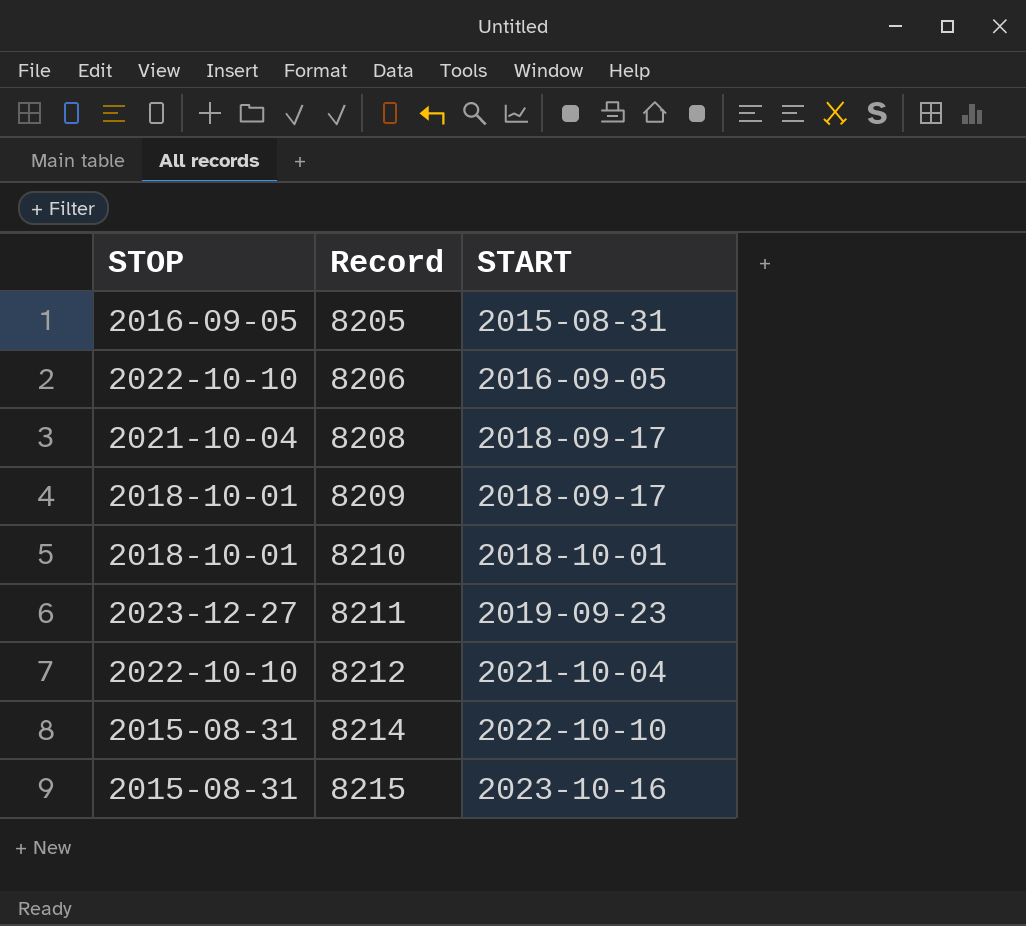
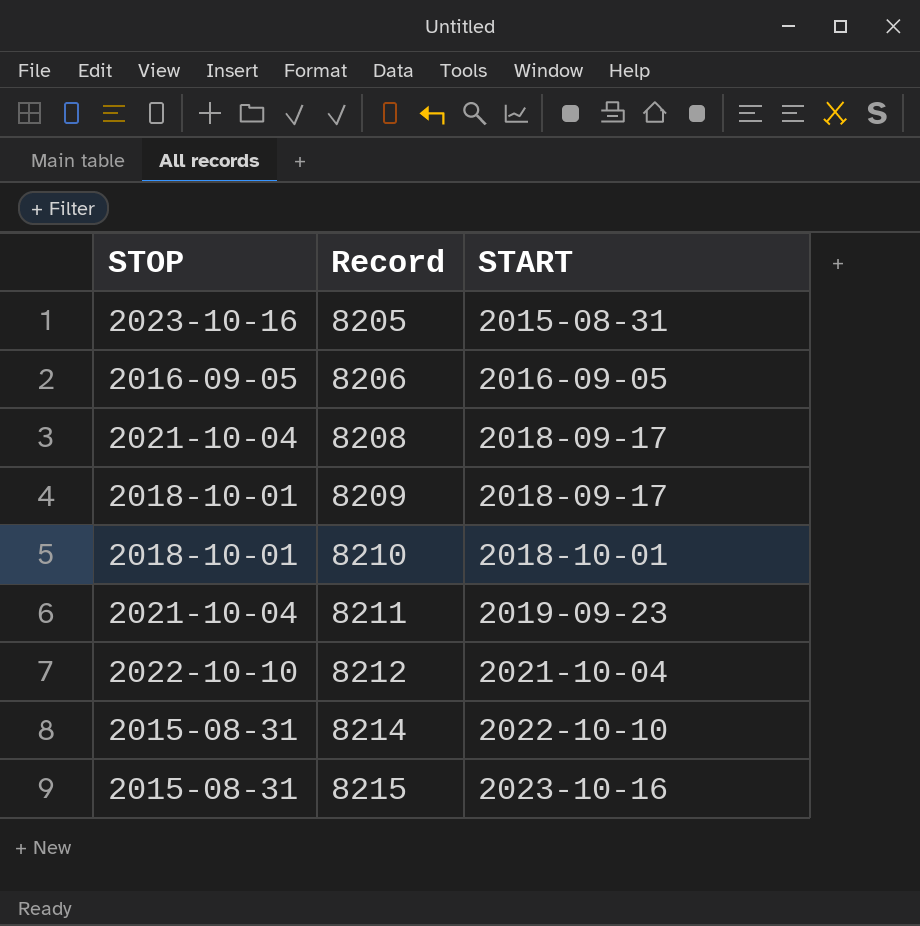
8205 | STOP: 2016-09-05 -> 2023-10-16
8206 | STOP: 2022-10-10 -> 2016-09-05
8211 | STOP: 2023-12-27 -> 2021-10-04

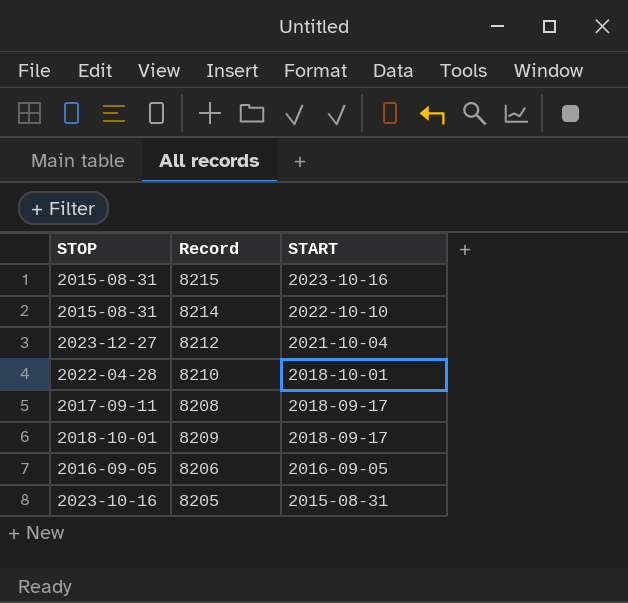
row order: Record ascending -> START descending
row 8211: 2021-10-04 | 2019-09-23 -> none
8212 | STOP: 2022-10-10 -> 2023-12-27
8210 | STOP: 2018-10-01 -> 2022-04-28
8208 | STOP: 2021-10-04 -> 2017-09-11

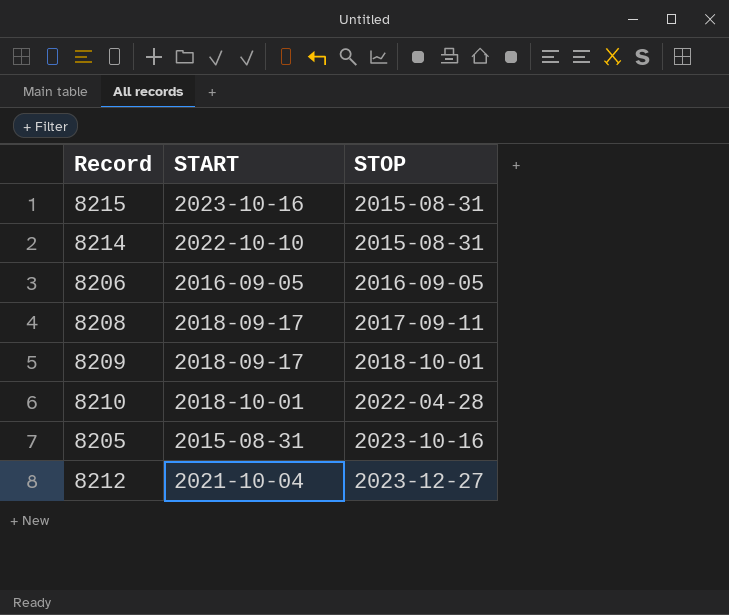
row order: START descending -> STOP ascending
column STOP | position: 1 -> 3

